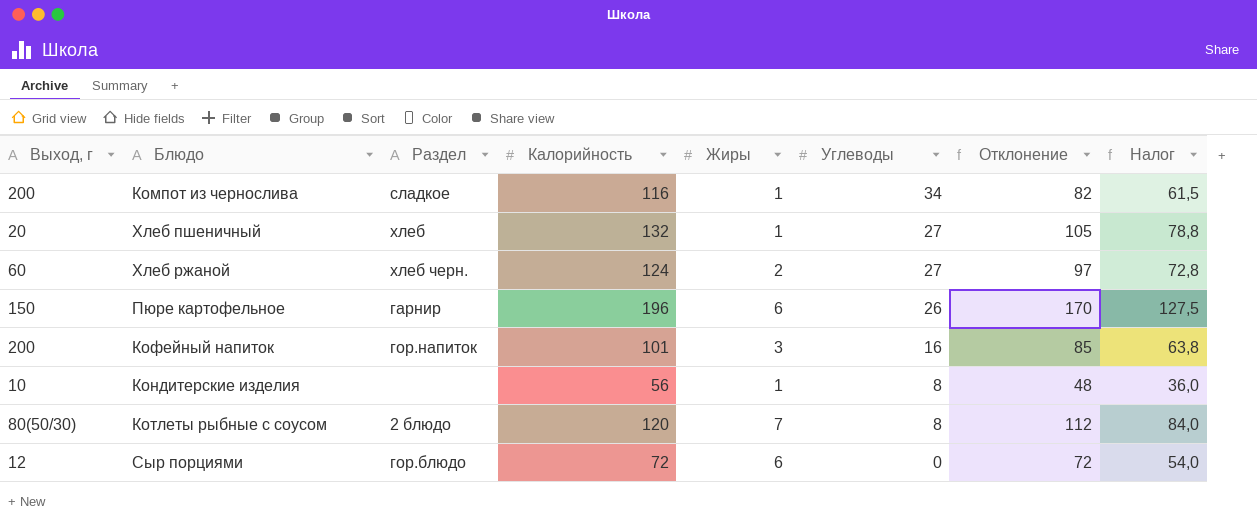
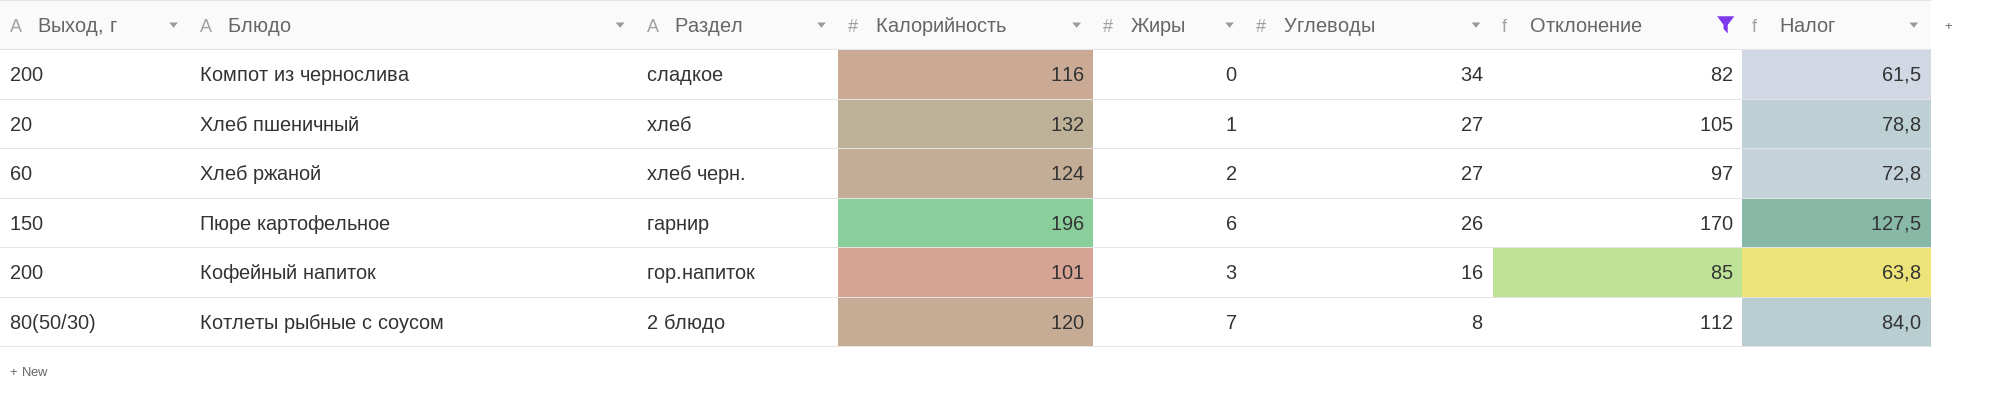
filter: none -> Отклонение >= 82
Компот из чернослива | Жиры: 1 -> 0

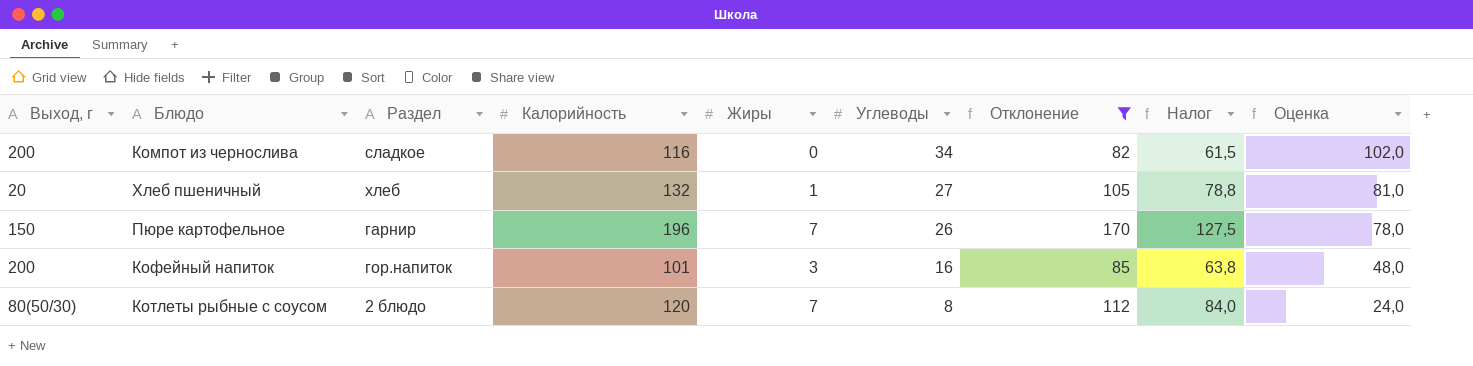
column Оценка | formula: none -> [Углеводы] * 3
row Хлеб ржаной: 60 | хлеб черн. | 124 | 2 | 27 | 97 | 72,8 -> none
Пюре картофельное | Жиры: 6 -> 7

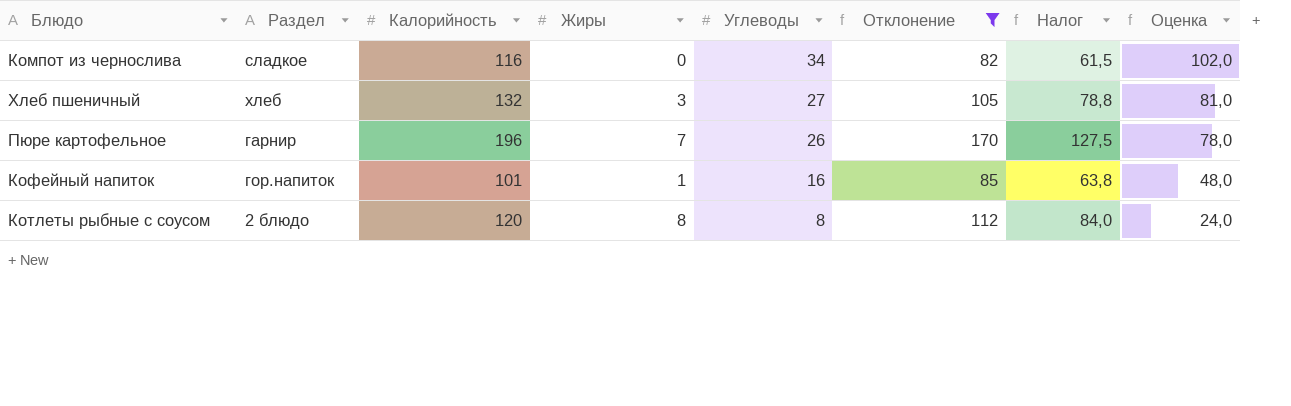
column Выход, г | position: 1 -> none
Хлеб пшеничный | Жиры: 1 -> 3
Кофейный напиток | Жиры: 3 -> 1
Котлеты рыбные с соусом | Жиры: 7 -> 8

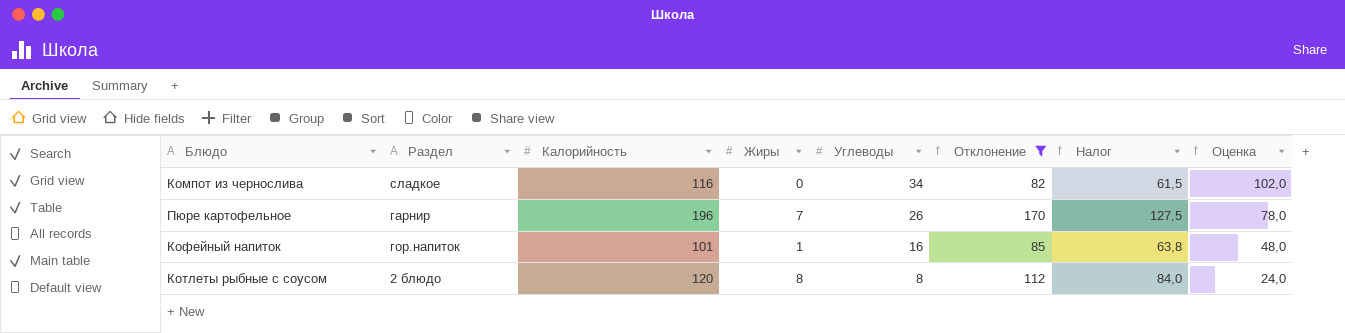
row Хлеб пшеничный: хлеб | 132 | 3 | 27 | 105 | 78,8 | 81,0 -> none

